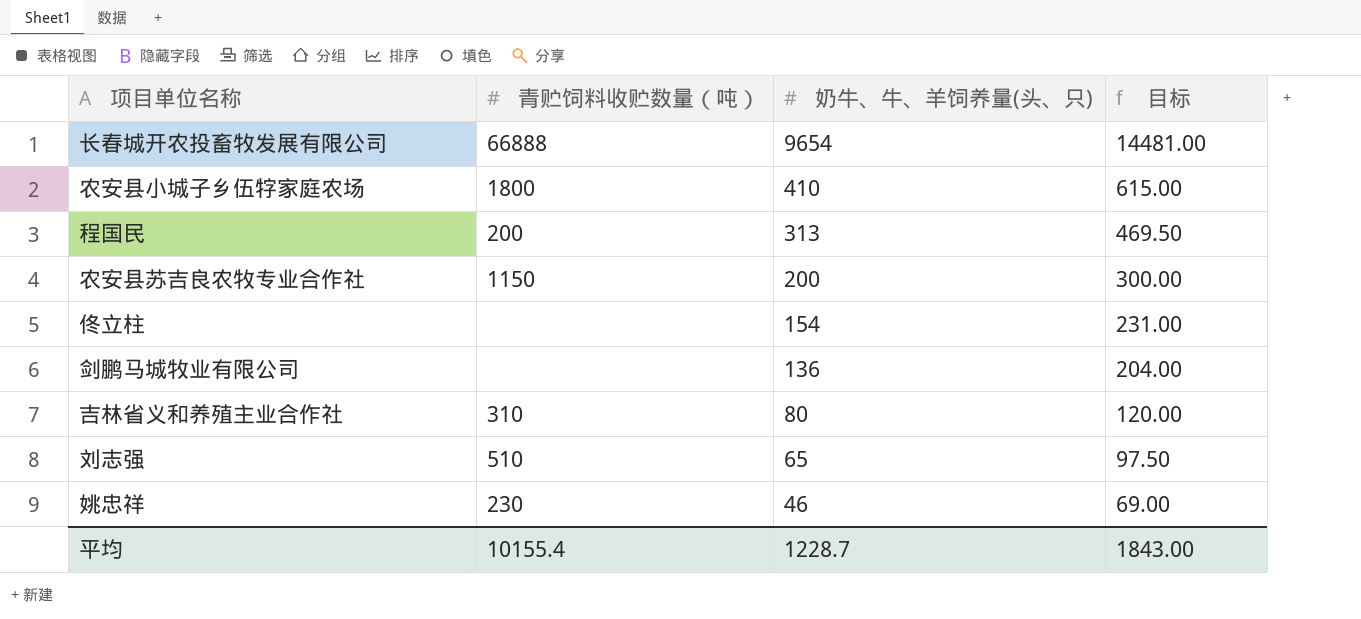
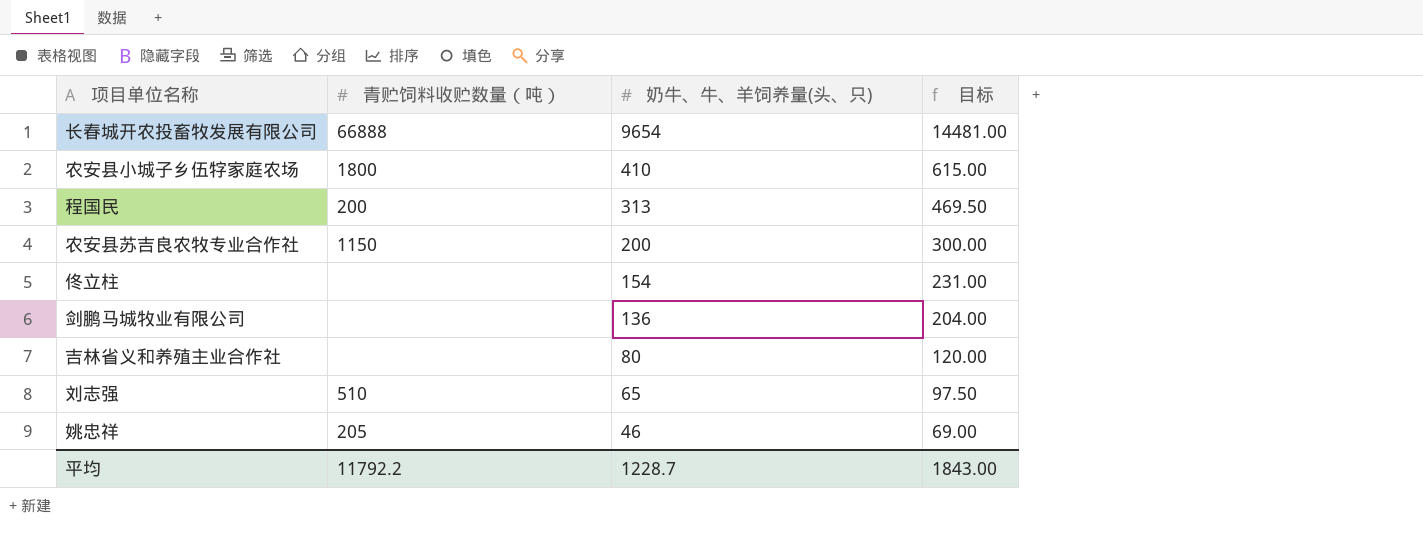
吉林省义和养殖主业合作社 | 青贮饲料收贮数量（吨）: 310 -> none
姚忠祥 | 青贮饲料收贮数量（吨）: 230 -> 205
平均 | 青贮饲料收贮数量（吨）: 10155.4 -> 11792.2

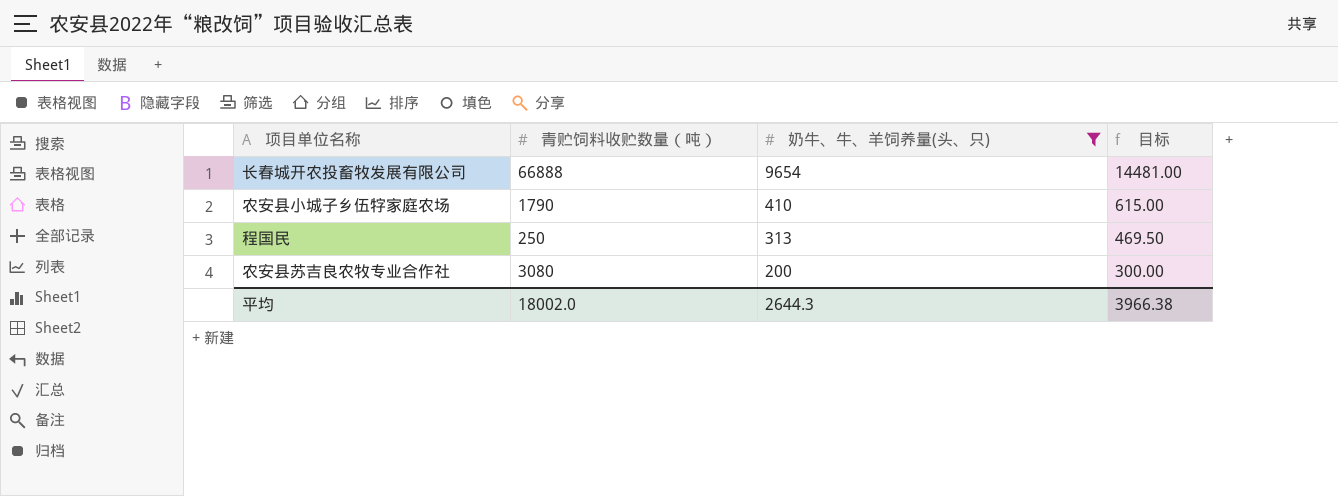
filter: none -> 奶牛、牛、羊饲养量(头、只) >= 200
农安县小城子乡伍牸家庭农场 | 青贮饲料收贮数量（吨）: 1800 -> 1790
程国民 | 青贮饲料收贮数量（吨）: 200 -> 250
农安县苏吉良农牧专业合作社 | 青贮饲料收贮数量（吨）: 1150 -> 3080
平均 | 青贮饲料收贮数量（吨）: 11792.2 -> 18002.0
平均 | 奶牛、牛、羊饲养量(头、只): 1228.7 -> 2644.3
平均 | 目标: 1843.00 -> 3966.38

